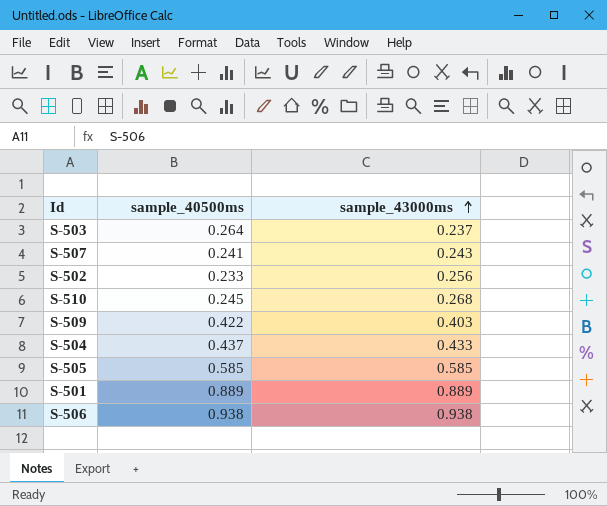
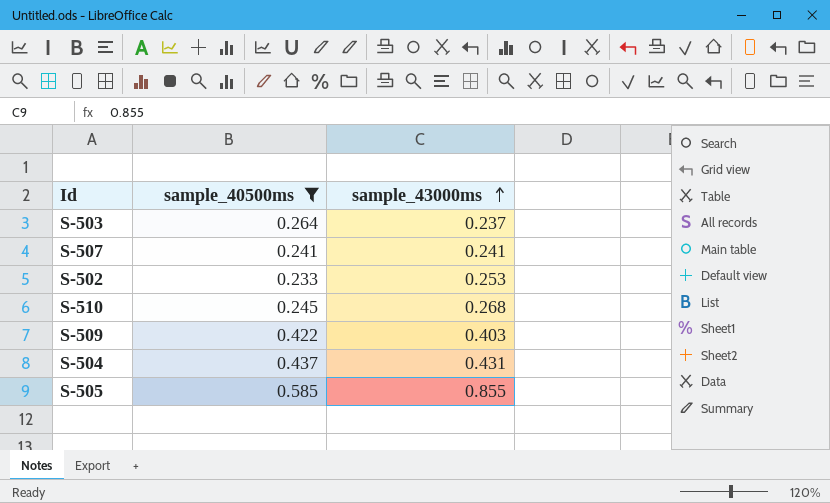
filter: none -> sample_40500ms <= 0.585
S-507 | sample_43000ms: 0.243 -> 0.241
S-502 | sample_43000ms: 0.256 -> 0.253
S-504 | sample_43000ms: 0.433 -> 0.431
S-505 | sample_43000ms: 0.585 -> 0.855

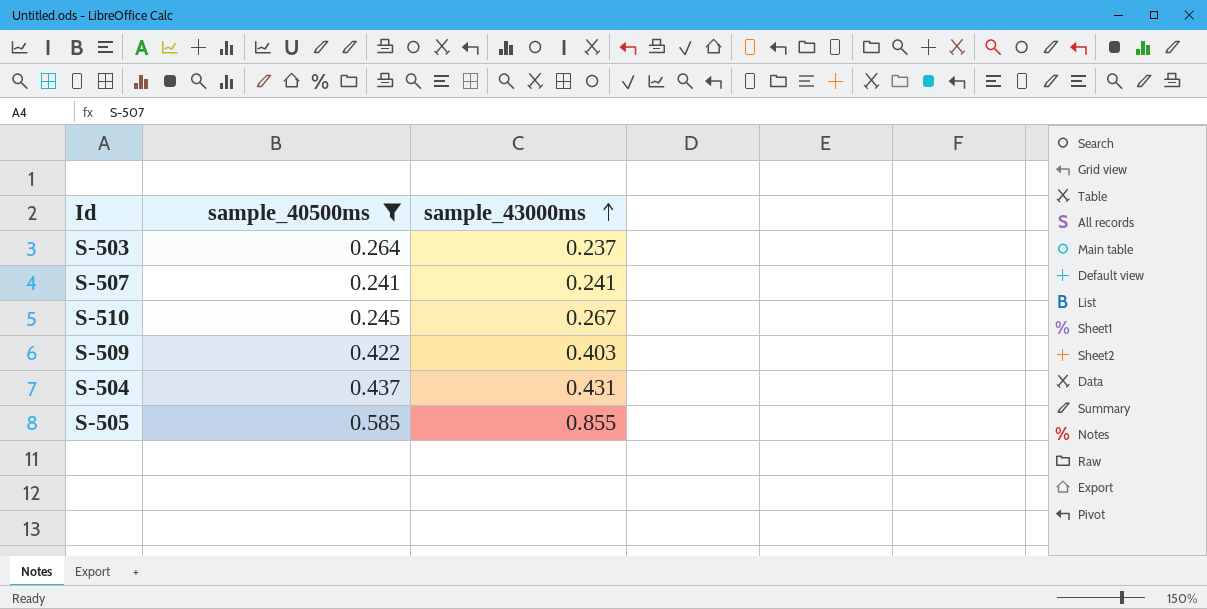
row S-502: 0.233 | 0.253 -> none
S-510 | sample_43000ms: 0.268 -> 0.267

